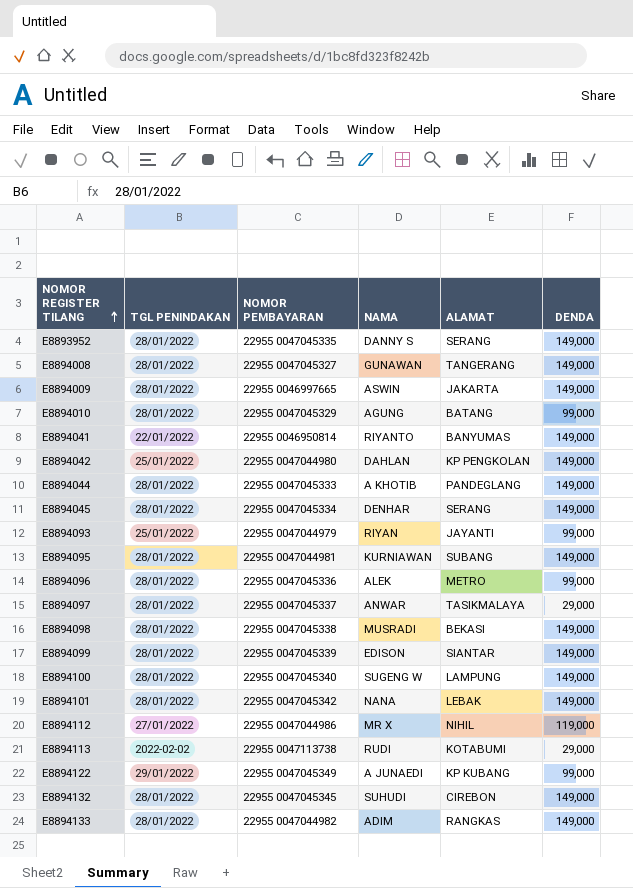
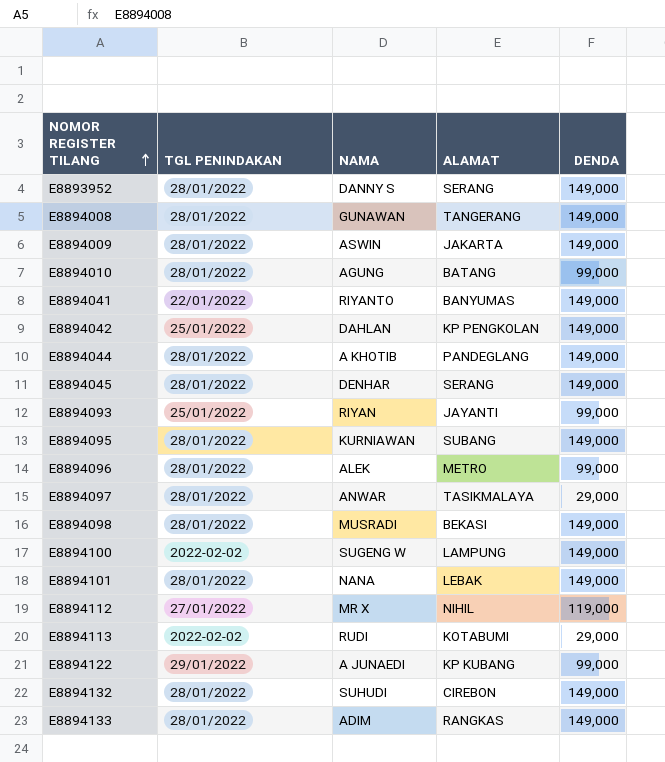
column NOMOR PEMBAYARAN | position: 3 -> none
row E8894099: 28/01/2022 | 22955 0047045339 | EDISON | SIANTAR | 149,000 -> none
E8894100 | TGL PENINDAKAN: 28/01/2022 -> 2022-02-02

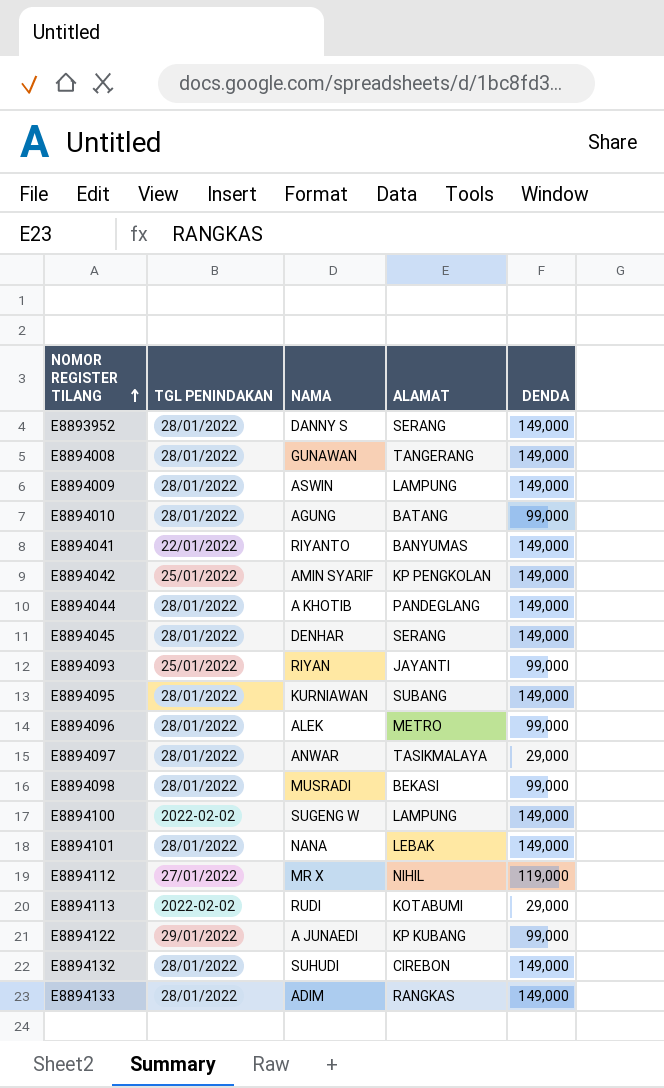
E8894009 | ALAMAT: JAKARTA -> LAMPUNG
E8894042 | NAMA: DAHLAN -> AMIN SYARIF
E8894098 | DENDA: 149,000 -> 99,000

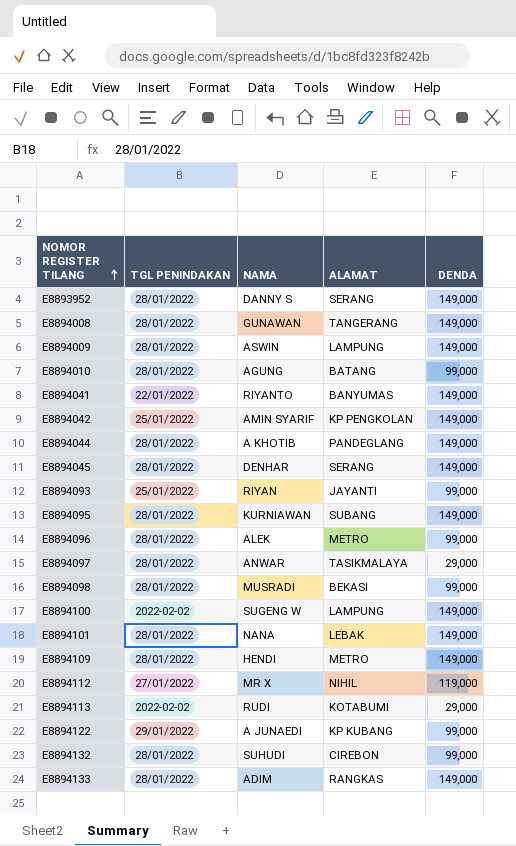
row E8894109: none -> 28/01/2022 | HENDI | METRO | 149,000
E8894132 | DENDA: 149,000 -> 99,000

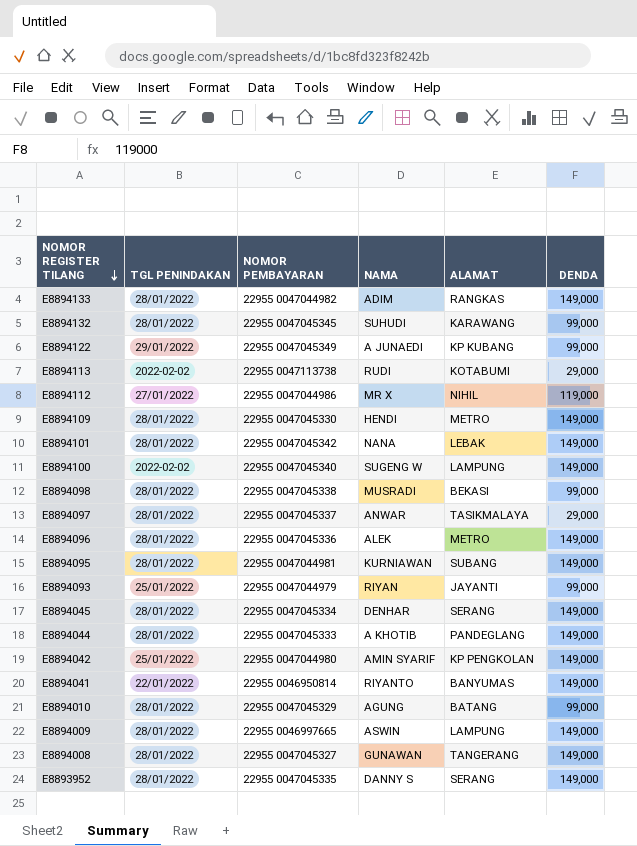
row order: NOMOR REGISTER TILANG ascending -> NOMOR REGISTER TILANG descending
column NOMOR PEMBAYARAN | position: none -> 3
E8894132 | ALAMAT: CIREBON -> KARAWANG
E8894096 | DENDA: 99,000 -> 149,000

